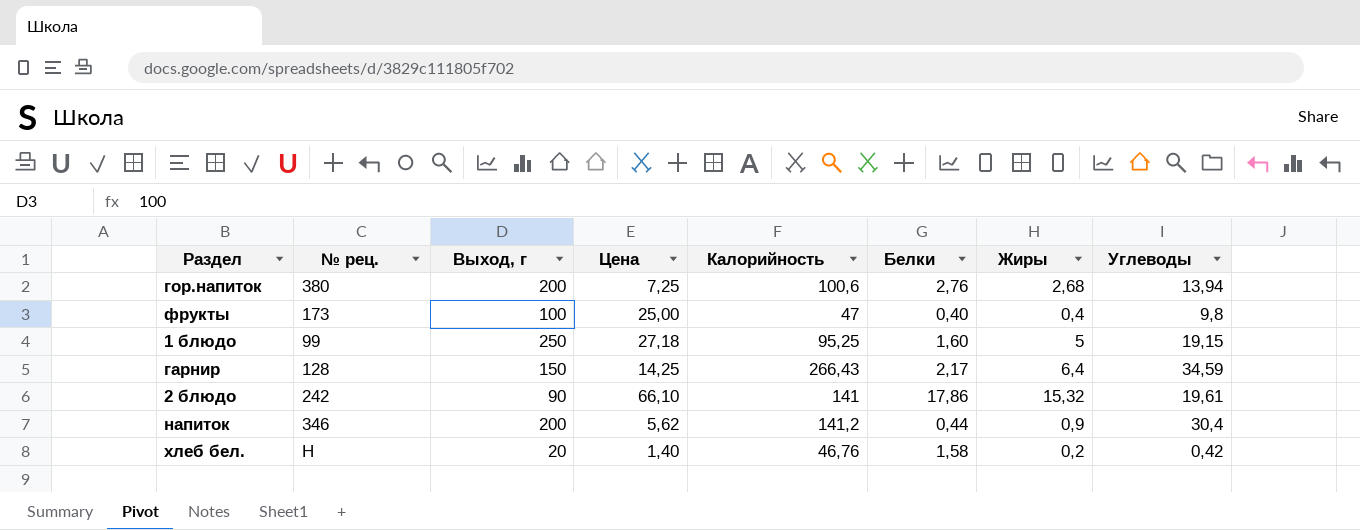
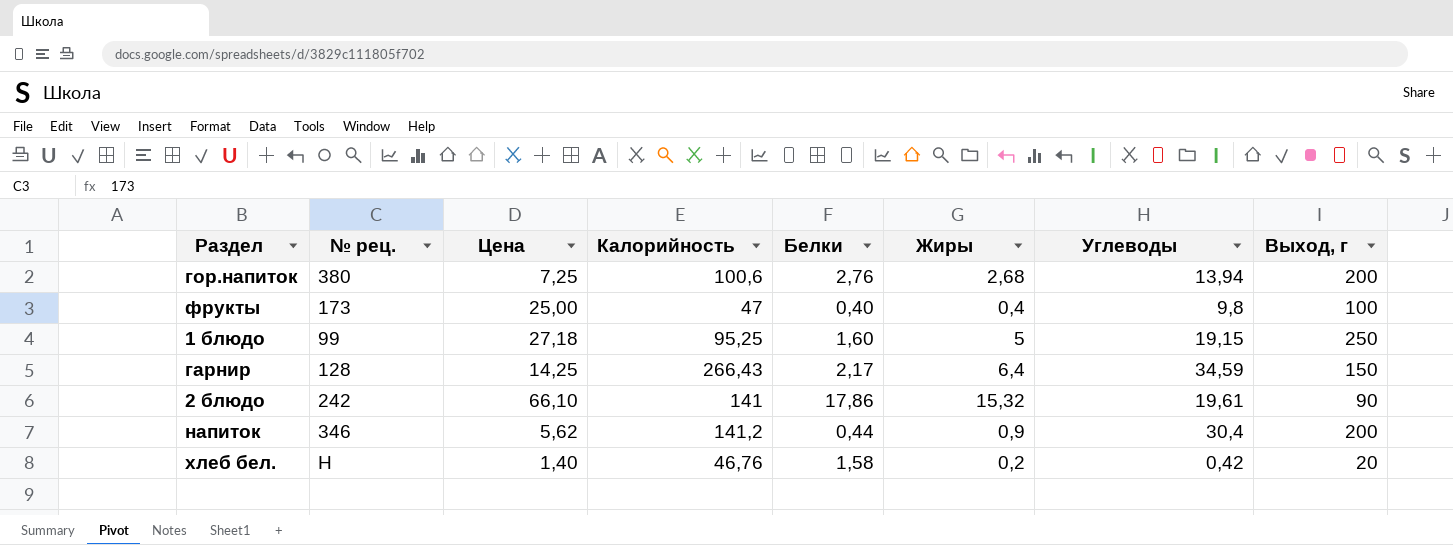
column Выход, г | position: 3 -> 8

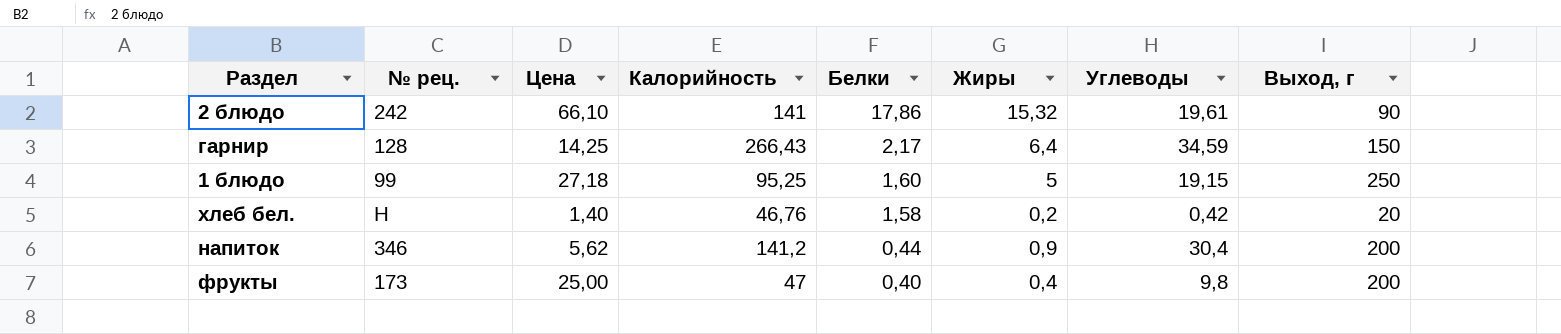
row order: none -> Белки descending
row гор.напиток: 380 | 7,25 | 100,6 | 2,76 | 2,68 | 13,94 | 200 -> none
фрукты | Выход, г: 100 -> 200

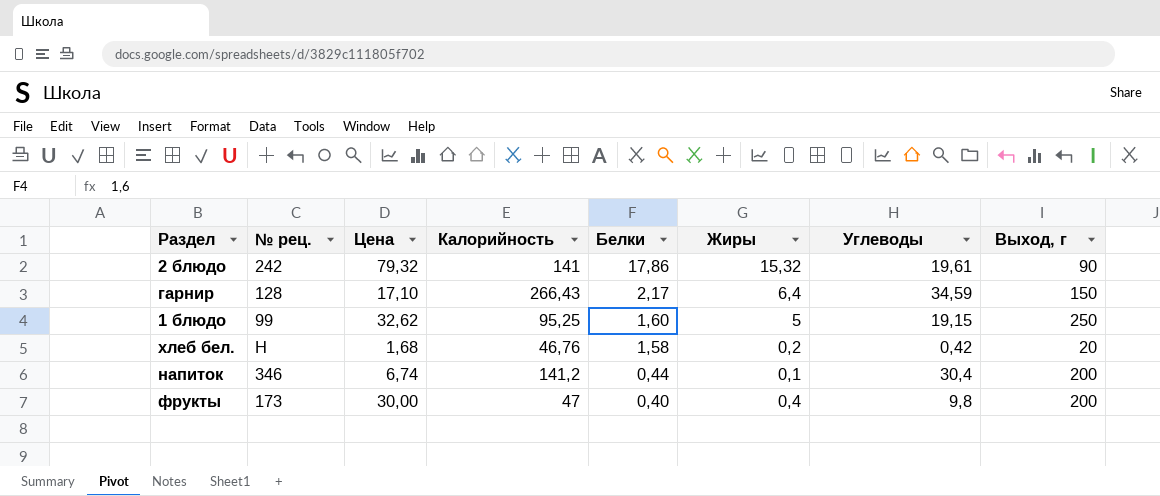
2 блюдо | Цена: 66,10 -> 79,32
гарнир | Цена: 14,25 -> 17,10
1 блюдо | Цена: 27,18 -> 32,62
хлеб бел. | Цена: 1,40 -> 1,68
напиток | Цена: 5,62 -> 6,74
напиток | Жиры: 0,9 -> 0,1
фрукты | Цена: 25,00 -> 30,00

